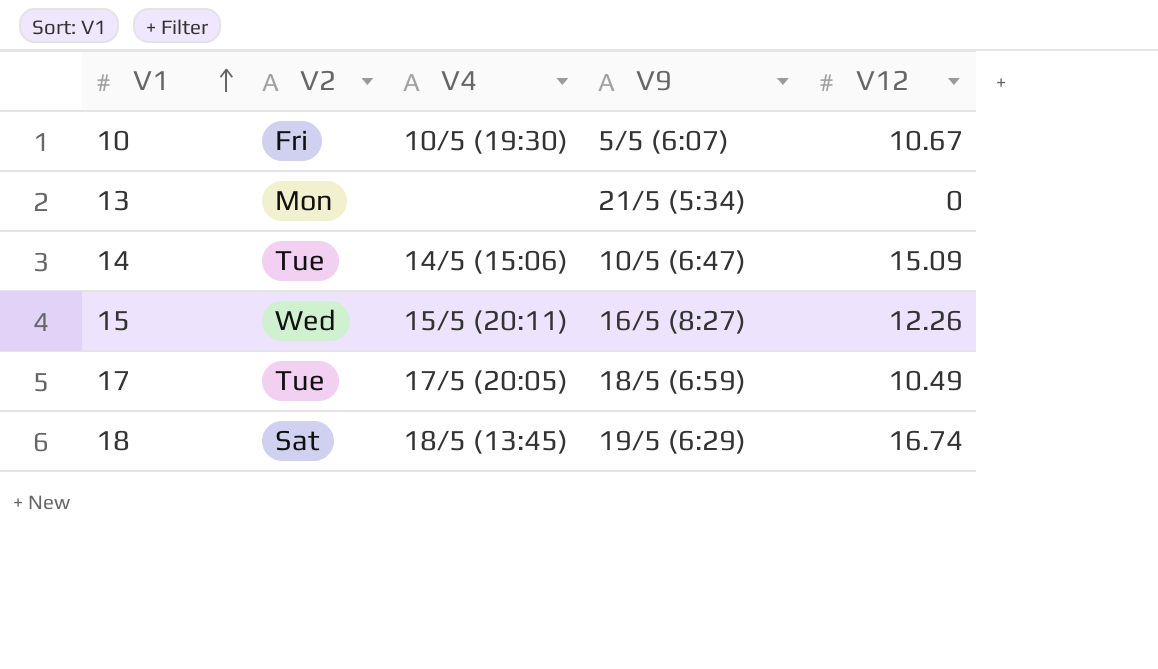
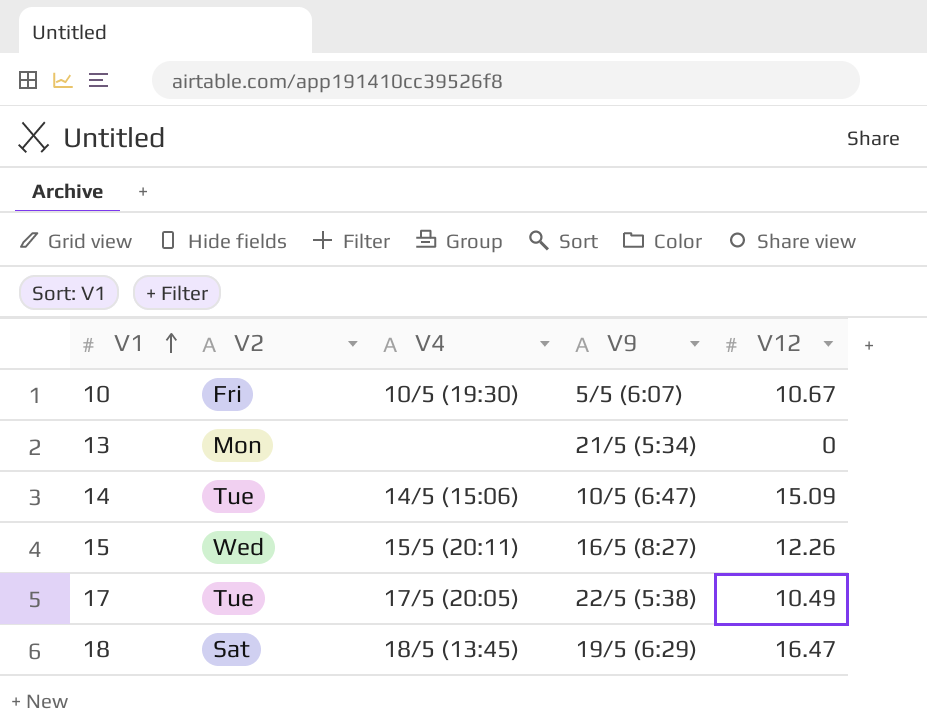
17 | V9: 18/5 (6:59) -> 22/5 (5:38)
18 | V12: 16.74 -> 16.47

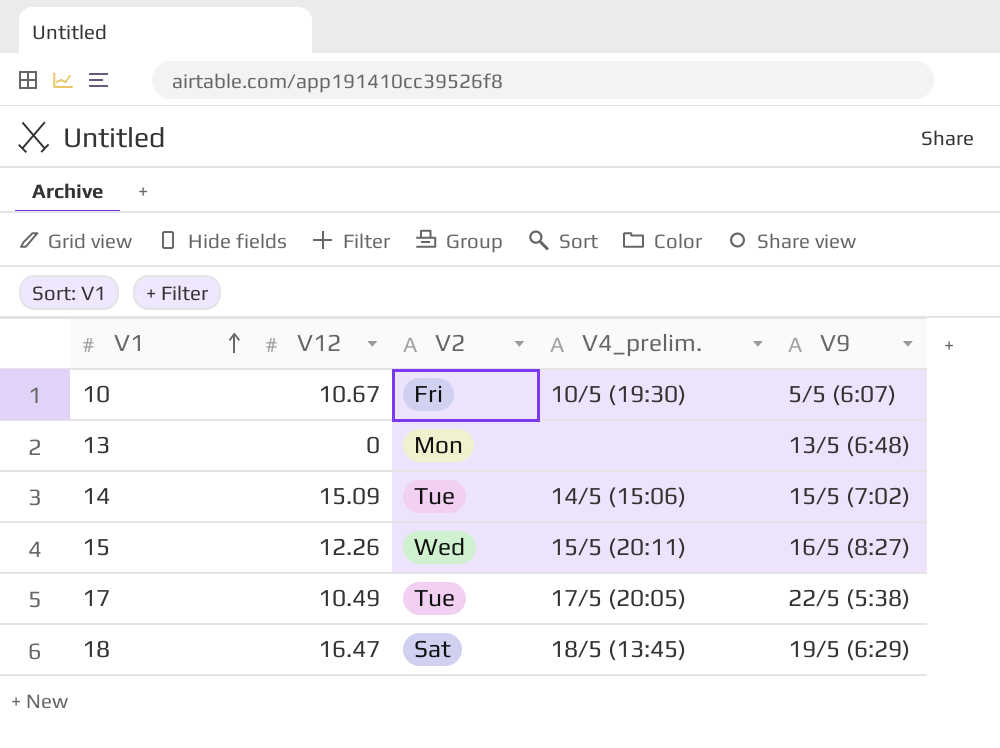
column V12 | position: 5 -> 2
column name: V4 -> V4_prelim.
13 | V9: 21/5 (5:34) -> 13/5 (6:48)
14 | V9: 10/5 (6:47) -> 15/5 (7:02)

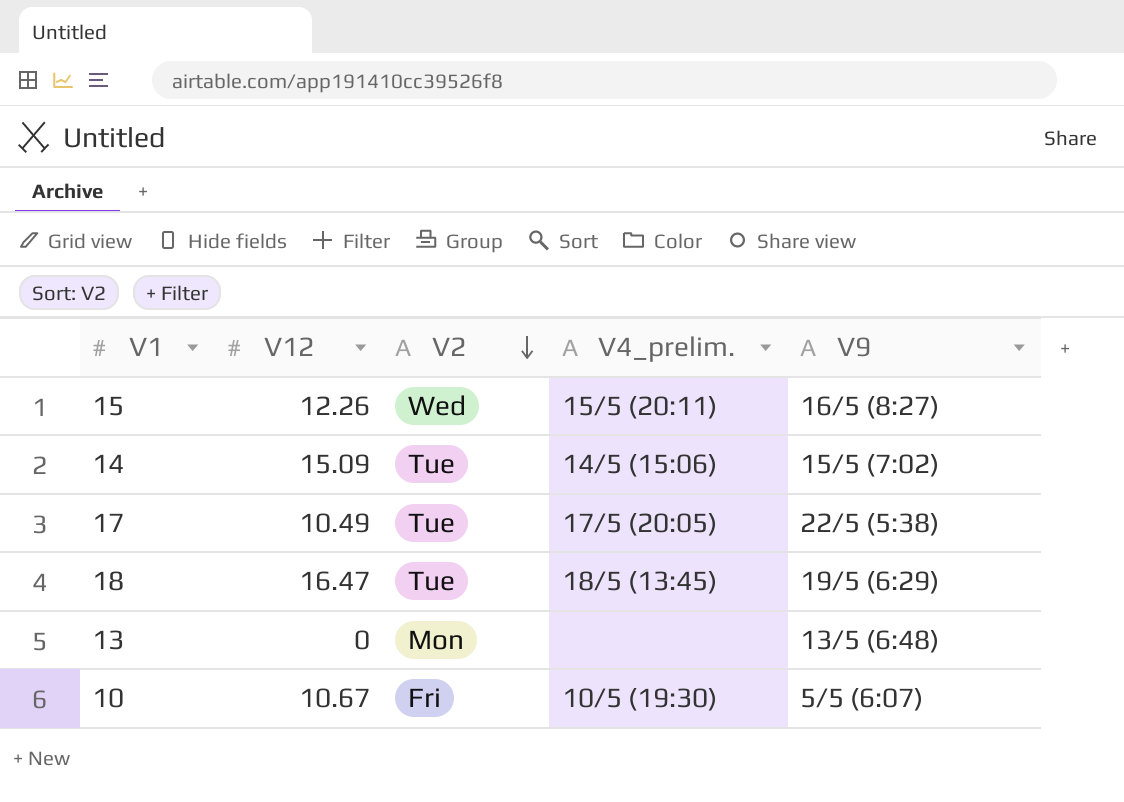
row order: V1 ascending -> V2 descending
18 | V2: Sat -> Tue

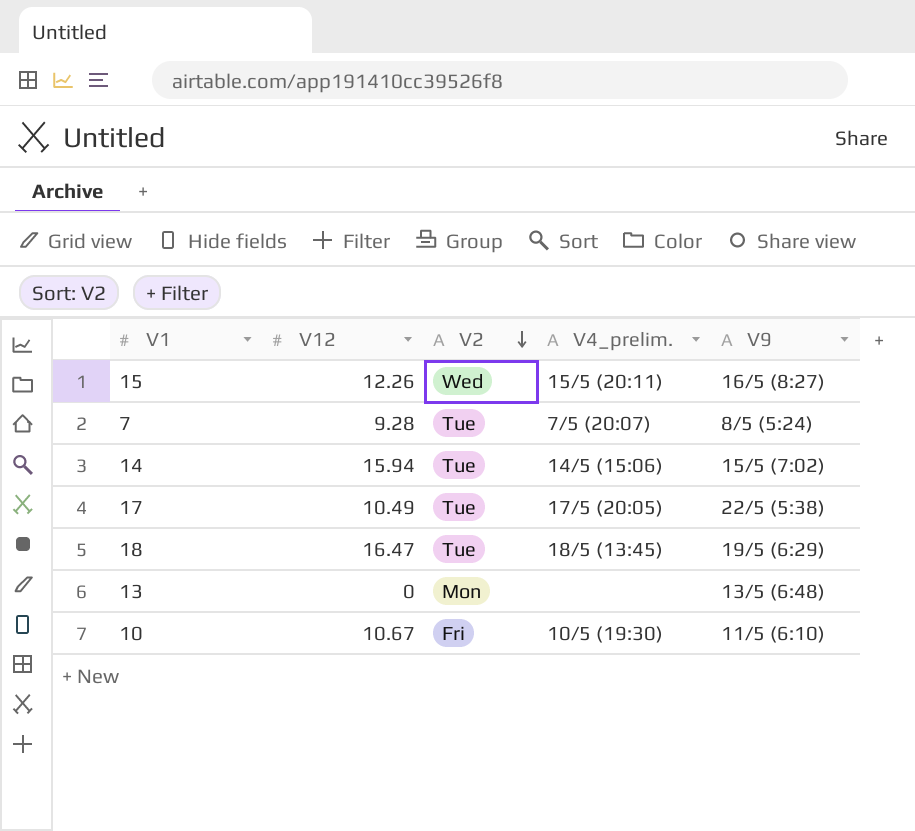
row 7: none -> 9.28 | Tue | 7/5 (20:07) | 8/5 (5:24)
14 | V12: 15.09 -> 15.94
10 | V9: 5/5 (6:07) -> 11/5 (6:10)

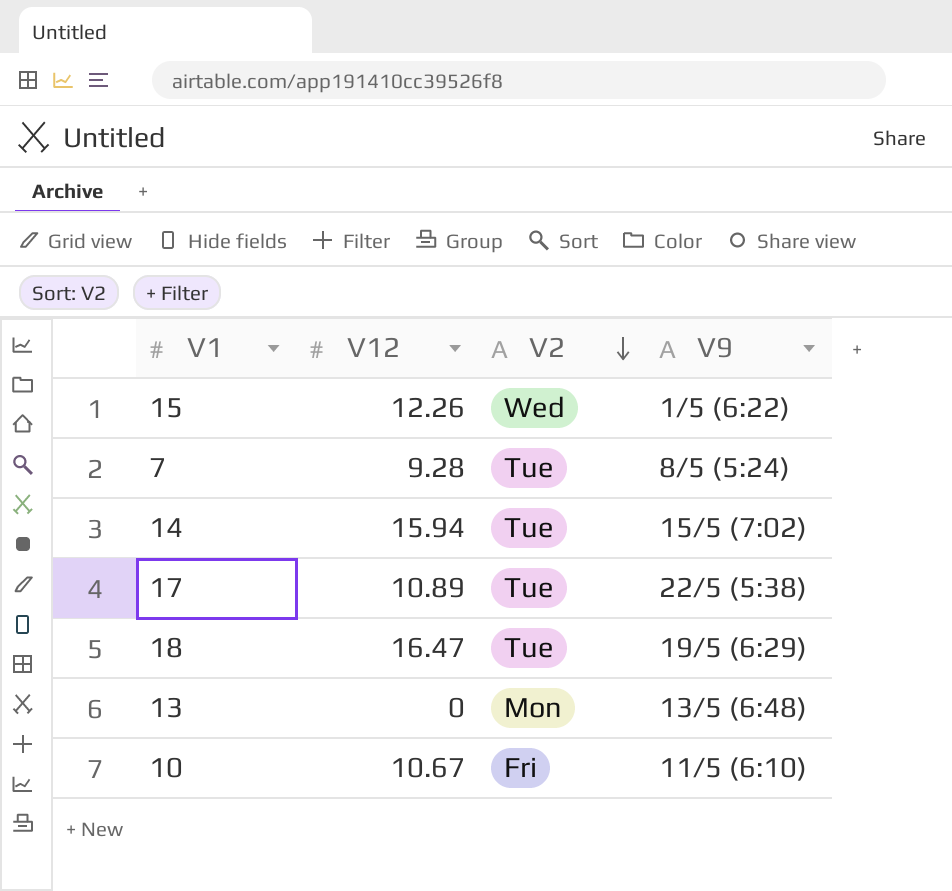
column V4_prelim. | position: 4 -> none
15 | V9: 16/5 (8:27) -> 1/5 (6:22)
17 | V12: 10.49 -> 10.89

